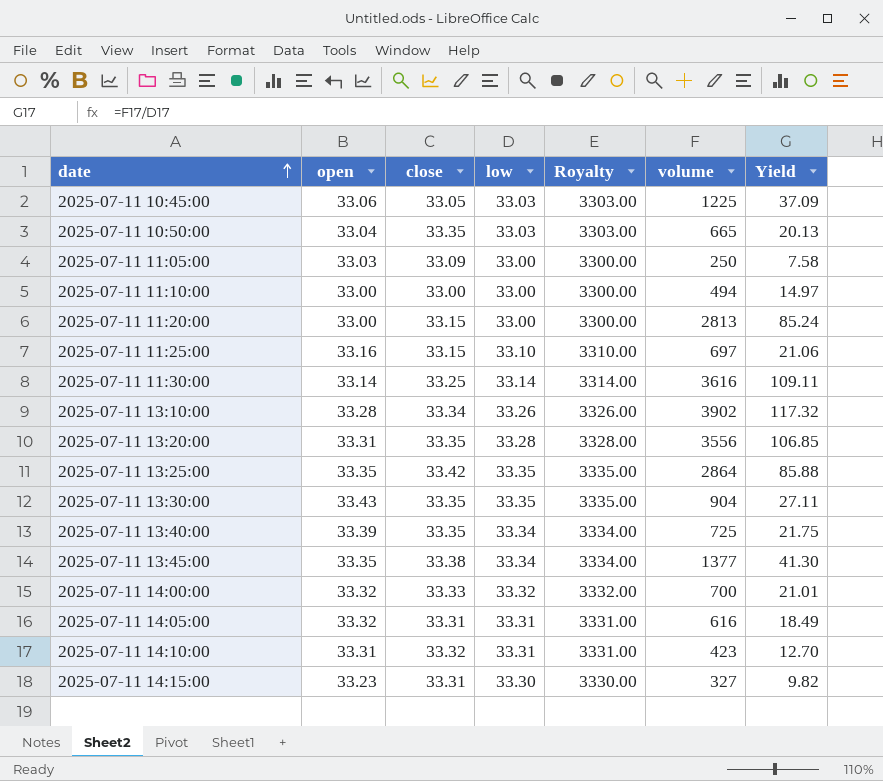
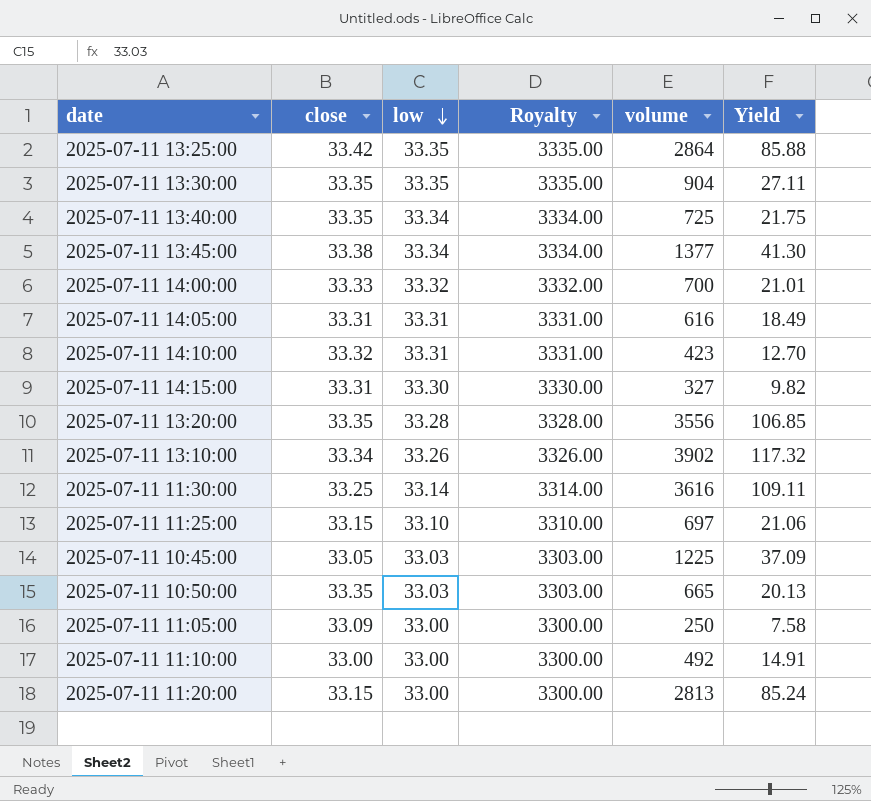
row order: date ascending -> low descending
column open | position: 2 -> none
2025-07-11 11:10:00 | volume: 494 -> 492
2025-07-11 11:10:00 | Yield: 14.97 -> 14.91

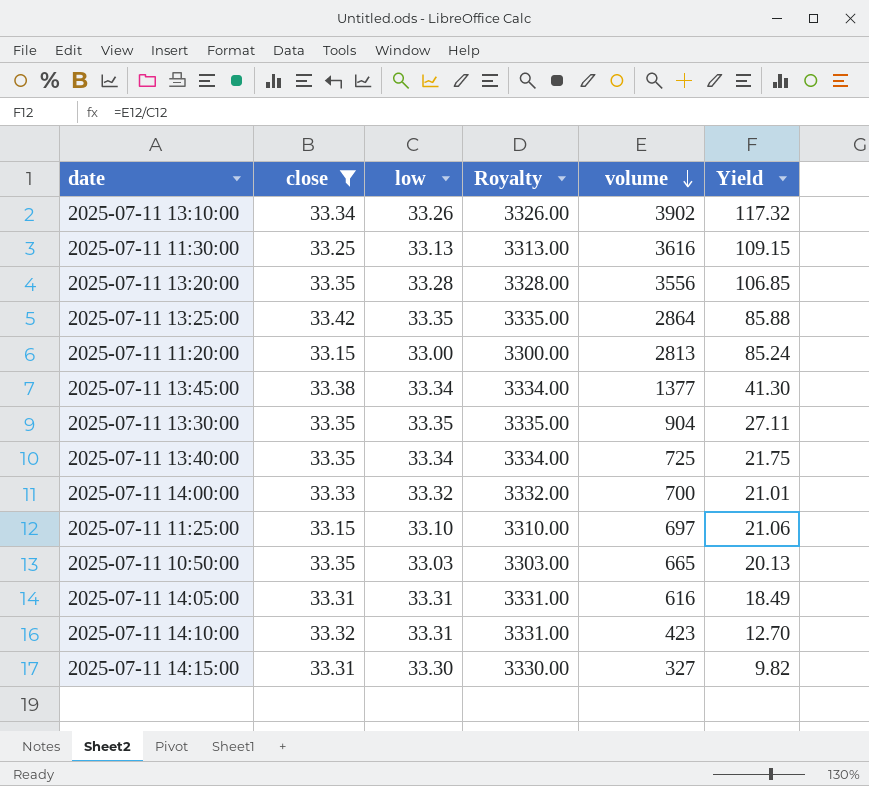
filter: none -> close >= 33.15
row order: low descending -> volume descending
2025-07-11 11:30:00 | low: 33.14 -> 33.13
2025-07-11 11:30:00 | Royalty: 3314.00 -> 3313.00
2025-07-11 11:30:00 | Yield: 109.11 -> 109.15

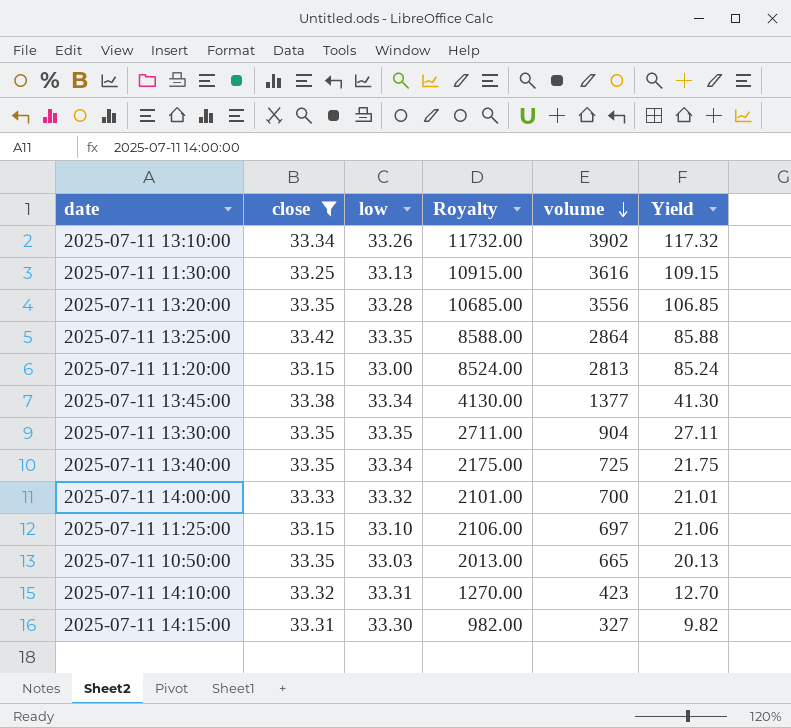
column Royalty | formula: [low] * 100 -> [Yield] * 100
row 2025-07-11 14:05:00: 33.31 | 33.31 | 3331.00 | 616 | 18.49 -> none

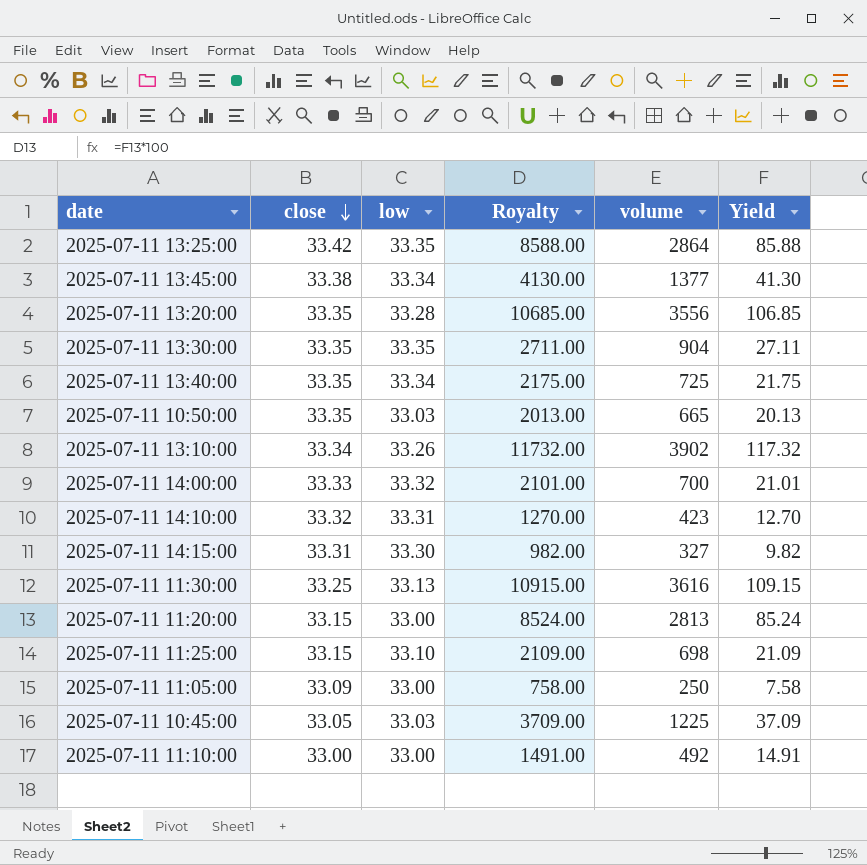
filter: close >= 33.15 -> none
row order: volume descending -> close descending
2025-07-11 11:25:00 | Royalty: 2106.00 -> 2109.00
2025-07-11 11:25:00 | volume: 697 -> 698
2025-07-11 11:25:00 | Yield: 21.06 -> 21.09

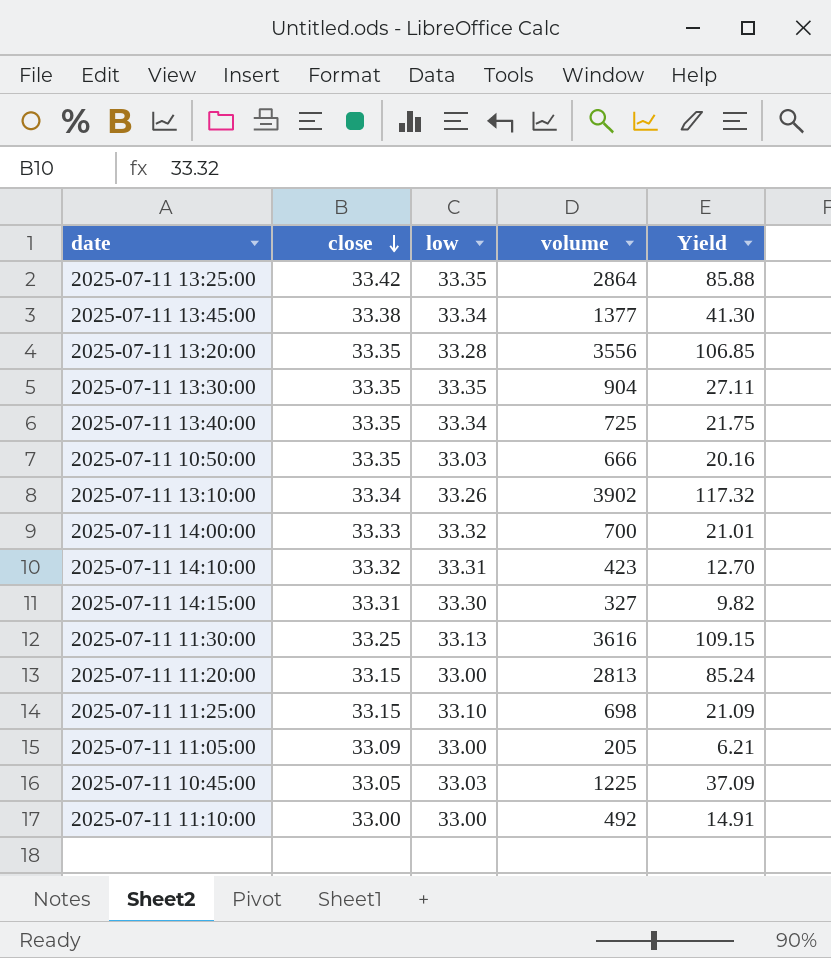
column Royalty | formula: [Yield] * 100 -> none
2025-07-11 10:50:00 | volume: 665 -> 666
2025-07-11 10:50:00 | Yield: 20.13 -> 20.16
2025-07-11 11:05:00 | volume: 250 -> 205
2025-07-11 11:05:00 | Yield: 7.58 -> 6.21

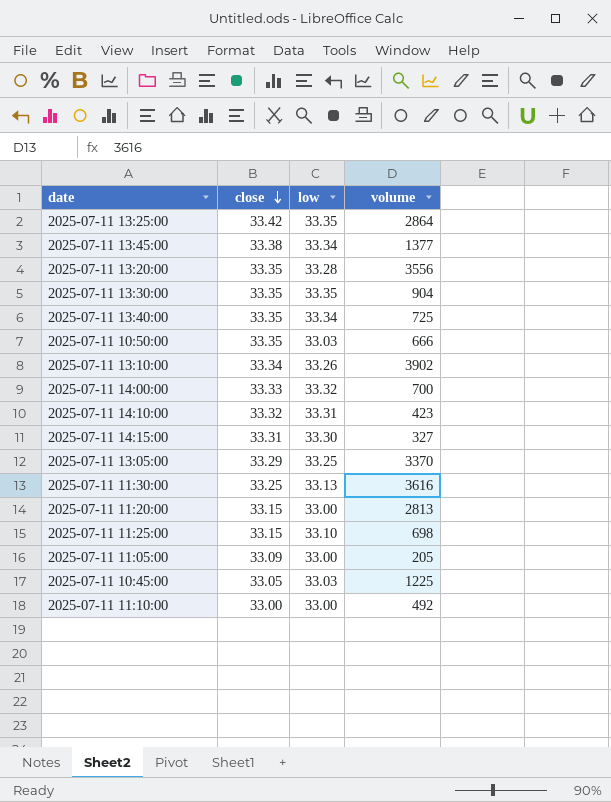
column Yield | formula: [volume] / [low] -> none
row 2025-07-11 13:05:00: none -> 33.29 | 33.25 | 3370

